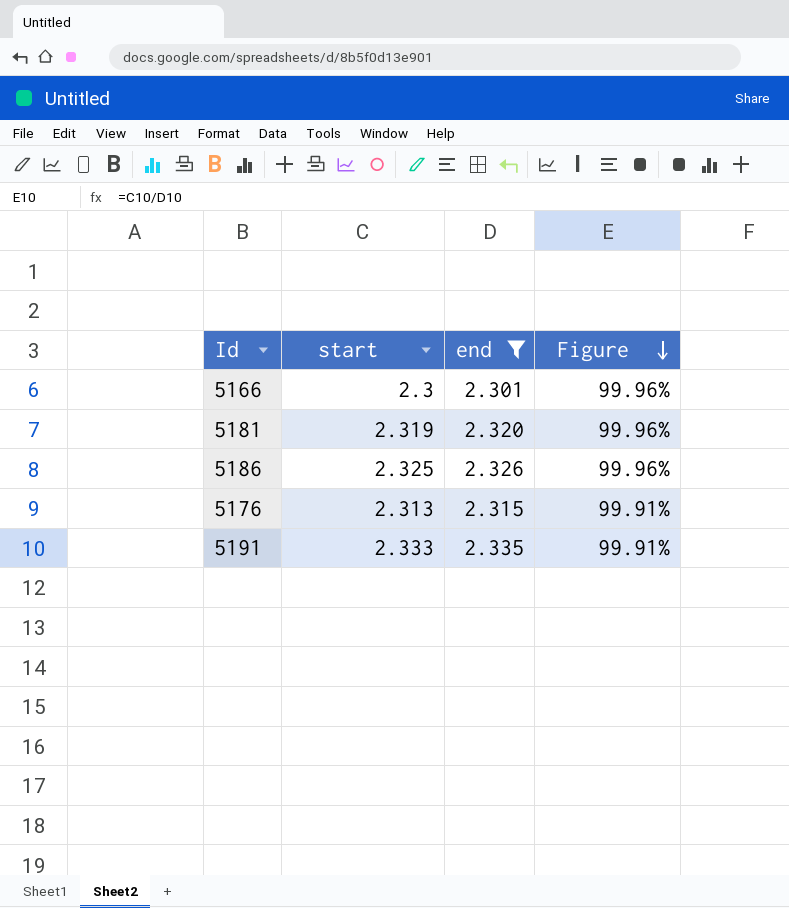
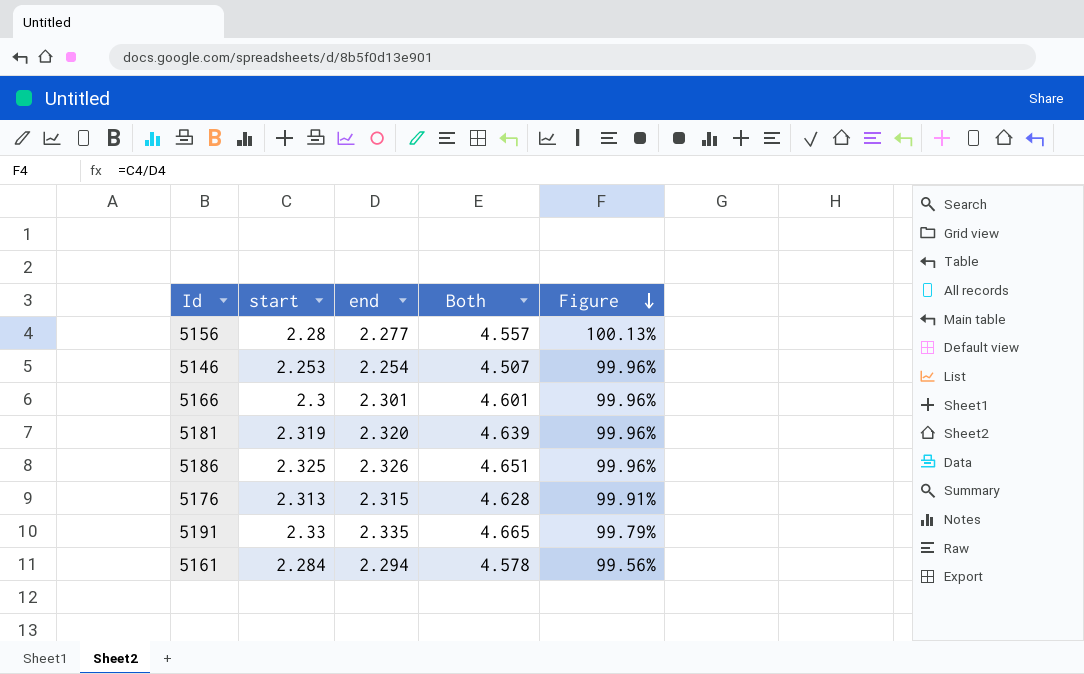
filter: end >= 2.301 -> none
column Both | formula: none -> [start] + [end]
5191 | start: 2.333 -> 2.33
5191 | Figure: 99.91% -> 99.79%

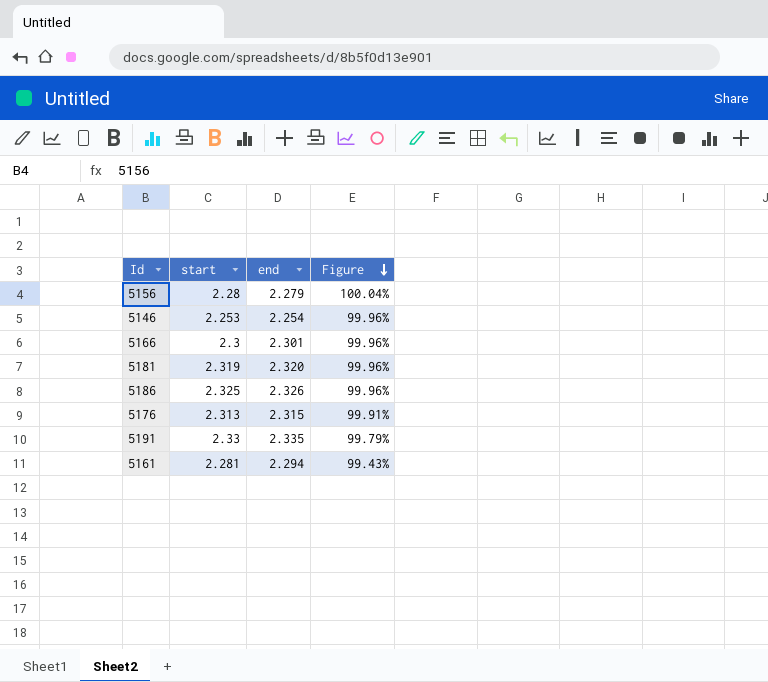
column Both | formula: [start] + [end] -> none
5156 | end: 2.277 -> 2.279
5156 | Figure: 100.13% -> 100.04%
5161 | start: 2.284 -> 2.281
5161 | Figure: 99.56% -> 99.43%

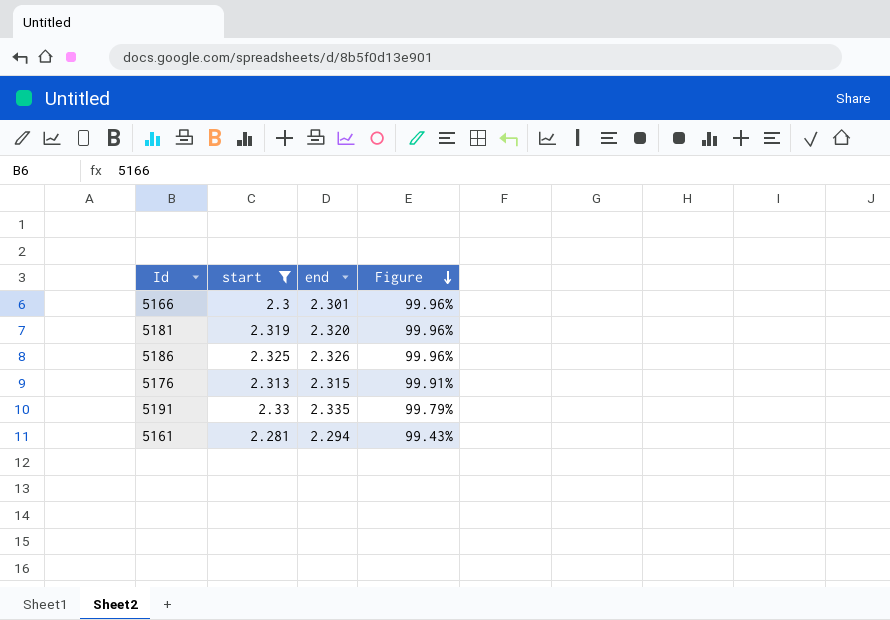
filter: none -> start >= 2.281

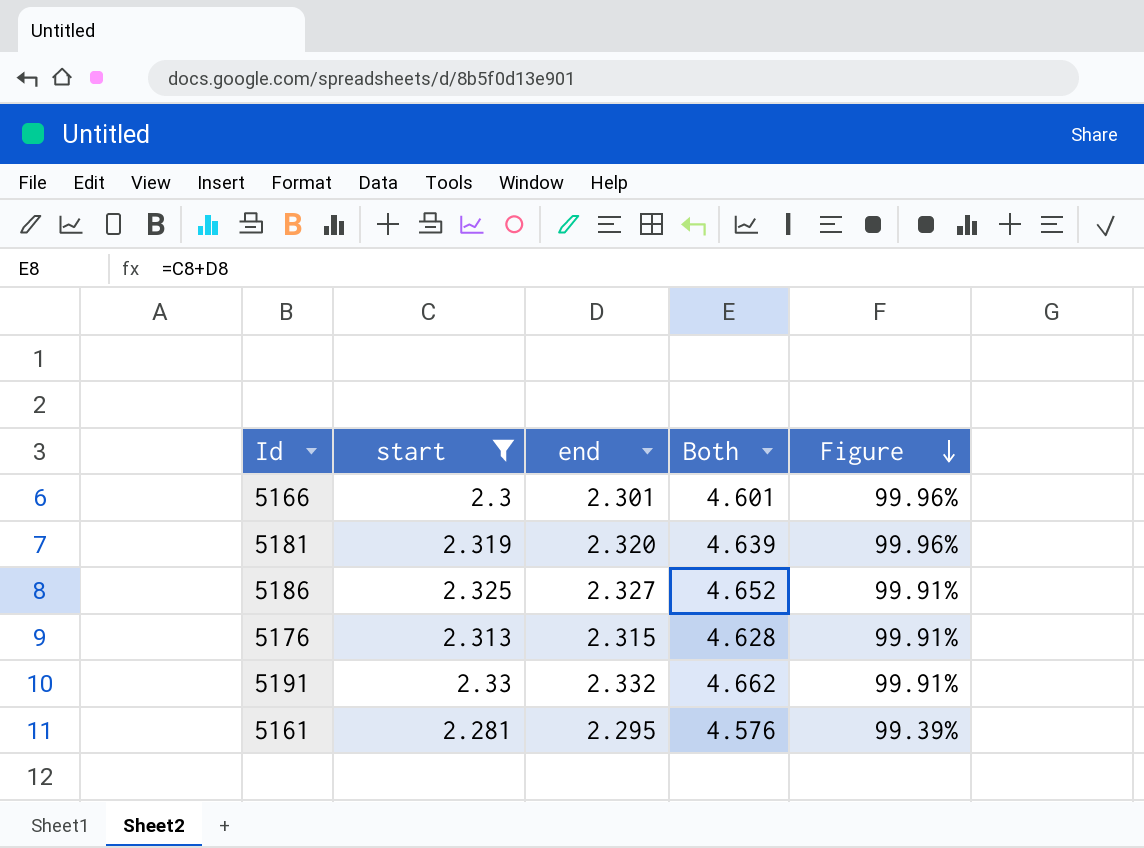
column Both | formula: none -> [start] + [end]
5186 | end: 2.326 -> 2.327
5186 | Figure: 99.96% -> 99.91%
5191 | end: 2.335 -> 2.332
5191 | Figure: 99.79% -> 99.91%
5161 | end: 2.294 -> 2.295
5161 | Figure: 99.43% -> 99.39%

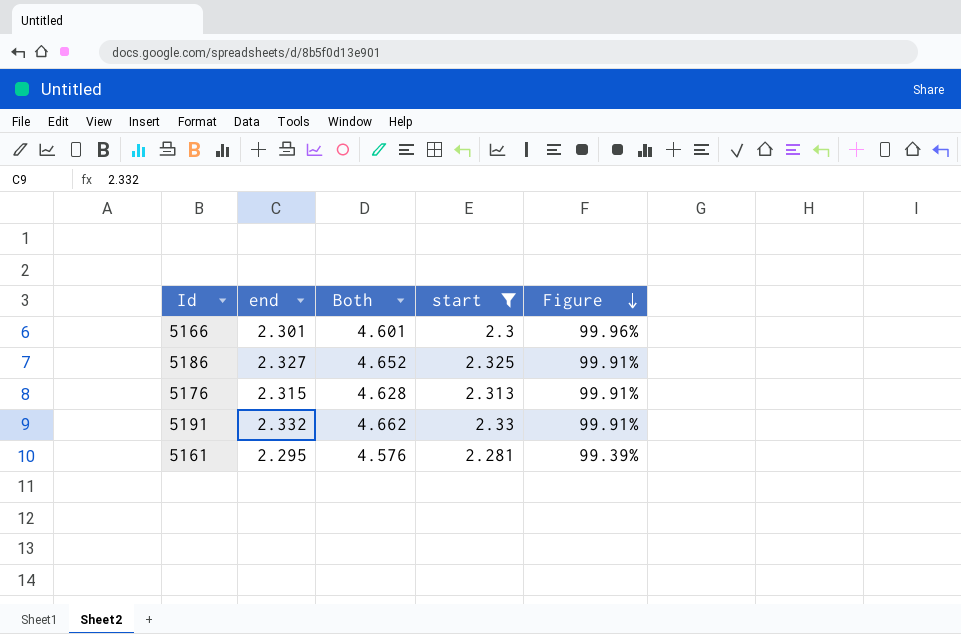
column start | position: 2 -> 4
row 5181: 2.319 | 2.320 | 4.639 | 99.96% -> none

